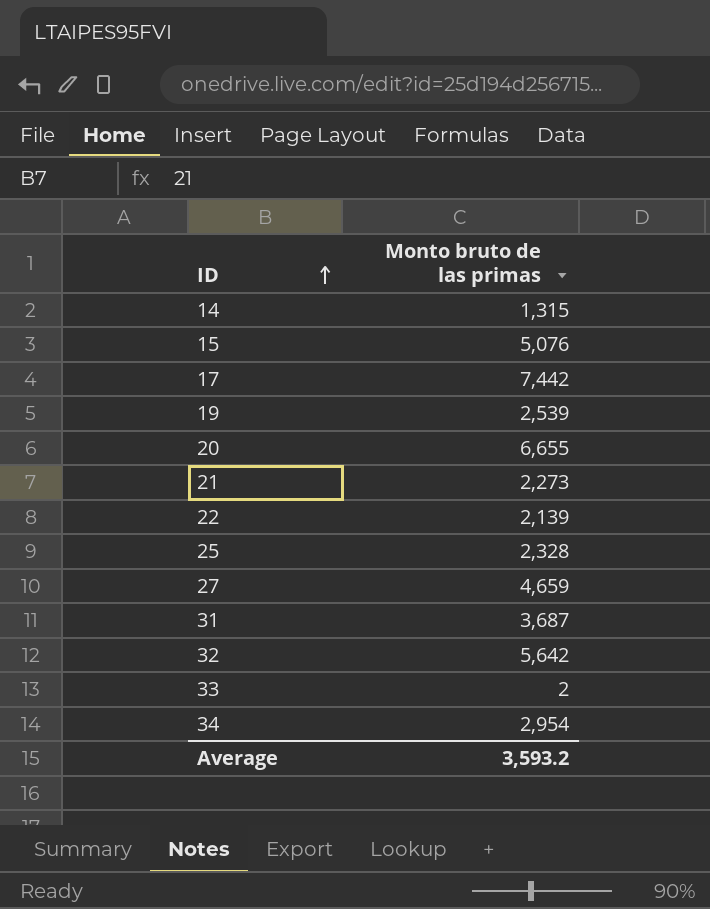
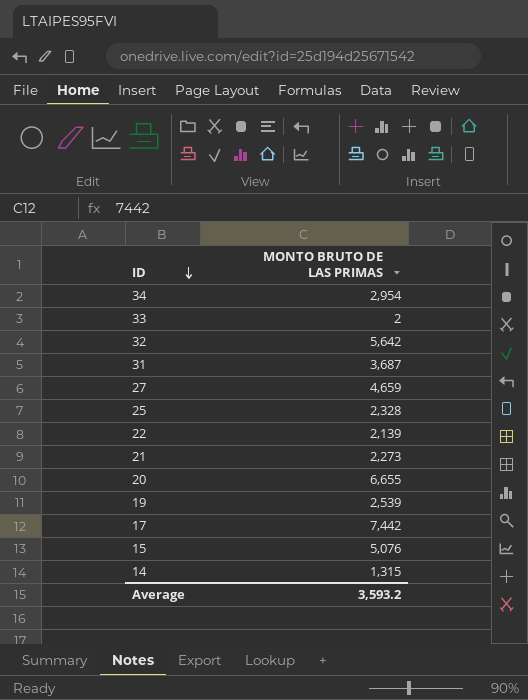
row order: ID ascending -> ID descending
column name: Monto bruto de las primas -> MONTO BRUTO DE LAS PRIMAS

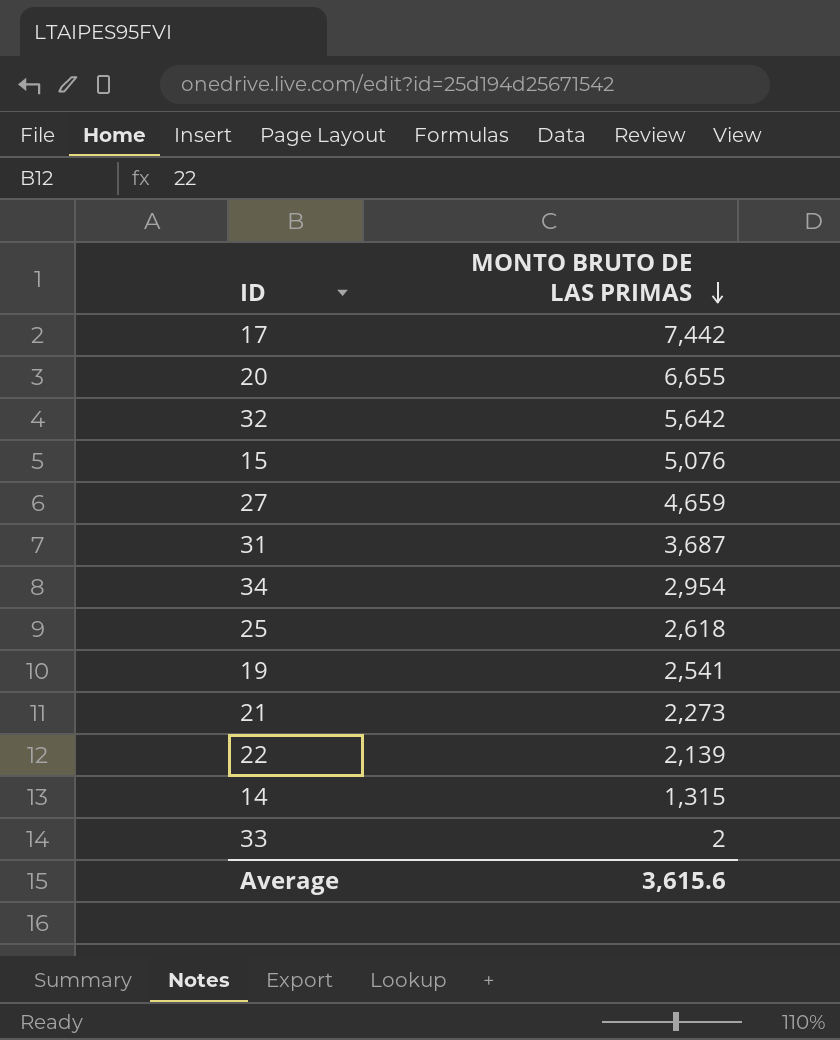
row order: ID descending -> MONTO BRUTO DE LAS PRIMAS descending
25 | MONTO BRUTO DE LAS PRIMAS: 2,328 -> 2,618
19 | MONTO BRUTO DE LAS PRIMAS: 2,539 -> 2,541
Average | MONTO BRUTO DE LAS PRIMAS: 3,593.2 -> 3,615.6

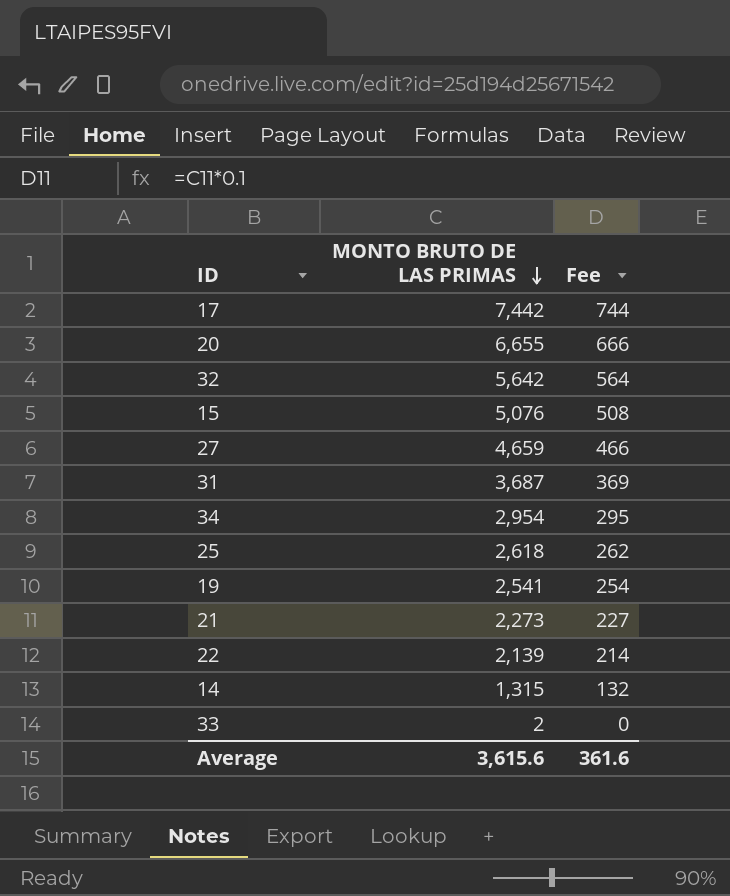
column Fee | formula: none -> [MONTO BRUTO DE LAS PRIMAS] * 0.1

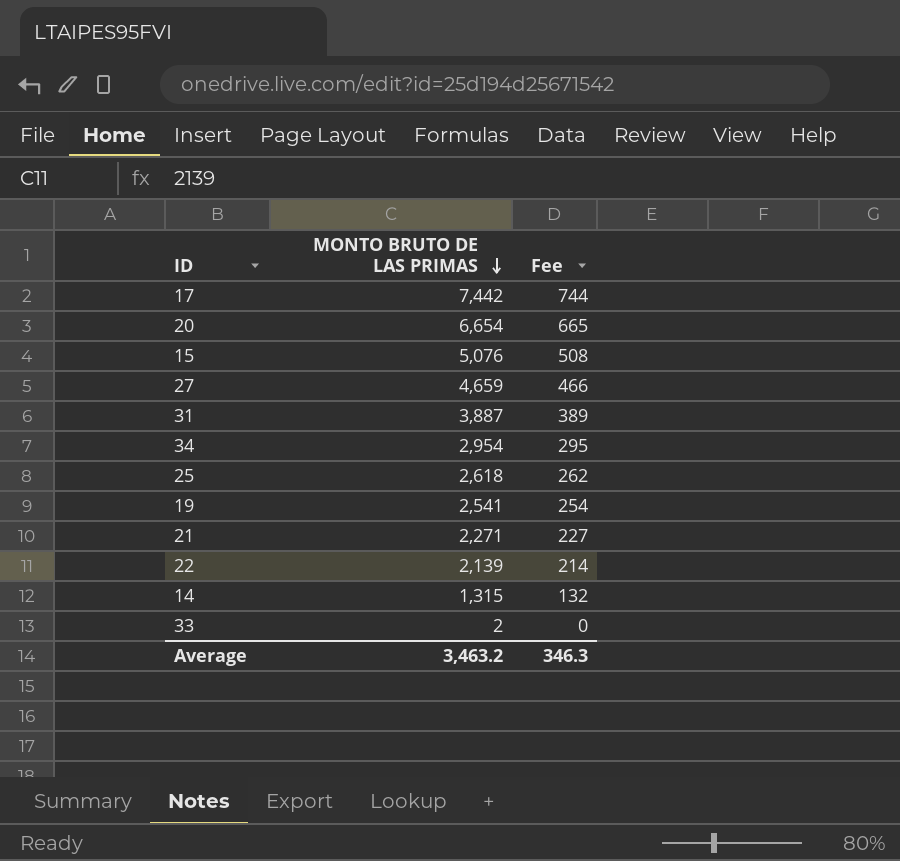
row 32: 5,642 | 564 -> none
20 | MONTO BRUTO DE LAS PRIMAS: 6,655 -> 6,654
20 | Fee: 666 -> 665
31 | MONTO BRUTO DE LAS PRIMAS: 3,687 -> 3,887
31 | Fee: 369 -> 389
21 | MONTO BRUTO DE LAS PRIMAS: 2,273 -> 2,271
Average | MONTO BRUTO DE LAS PRIMAS: 3,615.6 -> 3,463.2
Average | Fee: 361.6 -> 346.3

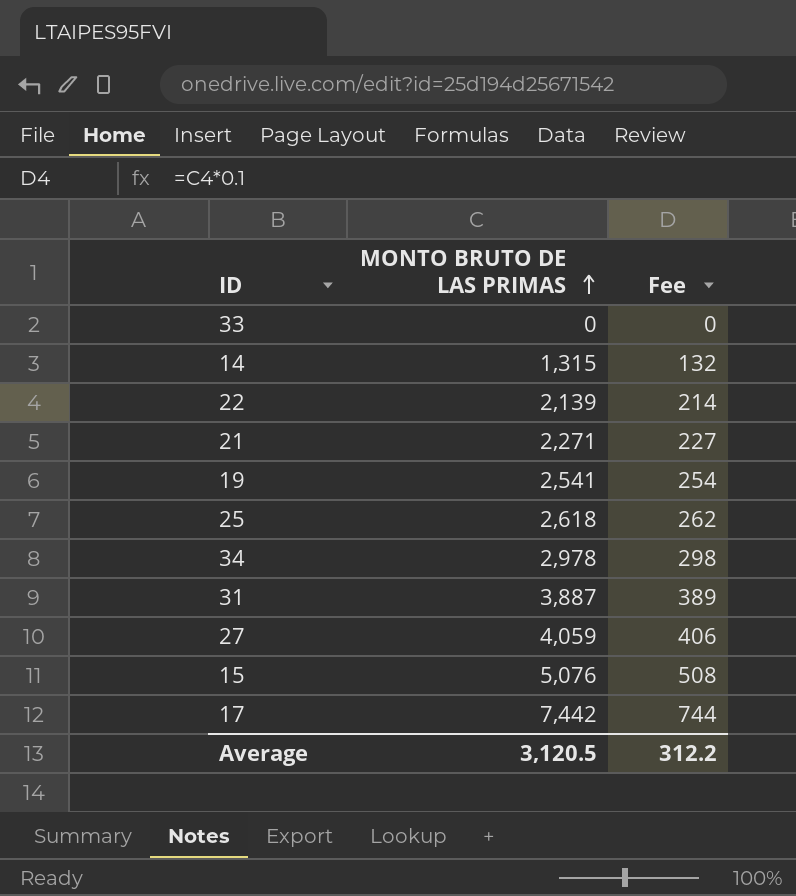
row order: MONTO BRUTO DE LAS PRIMAS descending -> MONTO BRUTO DE LAS PRIMAS ascending
row 20: 6,654 | 665 -> none
33 | MONTO BRUTO DE LAS PRIMAS: 2 -> 0
34 | MONTO BRUTO DE LAS PRIMAS: 2,954 -> 2,978
34 | Fee: 295 -> 298
27 | MONTO BRUTO DE LAS PRIMAS: 4,659 -> 4,059
27 | Fee: 466 -> 406
Average | MONTO BRUTO DE LAS PRIMAS: 3,463.2 -> 3,120.5
Average | Fee: 346.3 -> 312.2

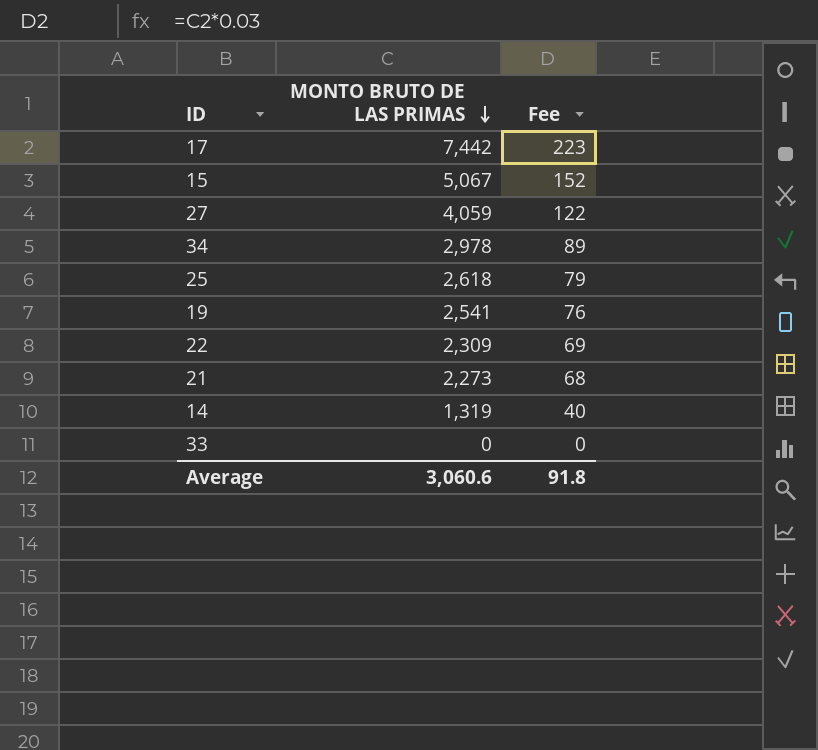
row order: MONTO BRUTO DE LAS PRIMAS ascending -> MONTO BRUTO DE LAS PRIMAS descending
column Fee | formula: [MONTO BRUTO DE LAS PRIMAS] * 0.1 -> [MONTO BRUTO DE LAS PRIMAS] * 0.03
row 31: 3,887 | 389 -> none
15 | MONTO BRUTO DE LAS PRIMAS: 5,076 -> 5,067
22 | MONTO BRUTO DE LAS PRIMAS: 2,139 -> 2,309
21 | MONTO BRUTO DE LAS PRIMAS: 2,271 -> 2,273
14 | MONTO BRUTO DE LAS PRIMAS: 1,315 -> 1,319
Average | MONTO BRUTO DE LAS PRIMAS: 3,120.5 -> 3,060.6
Average | Fee: 312.2 -> 91.8

